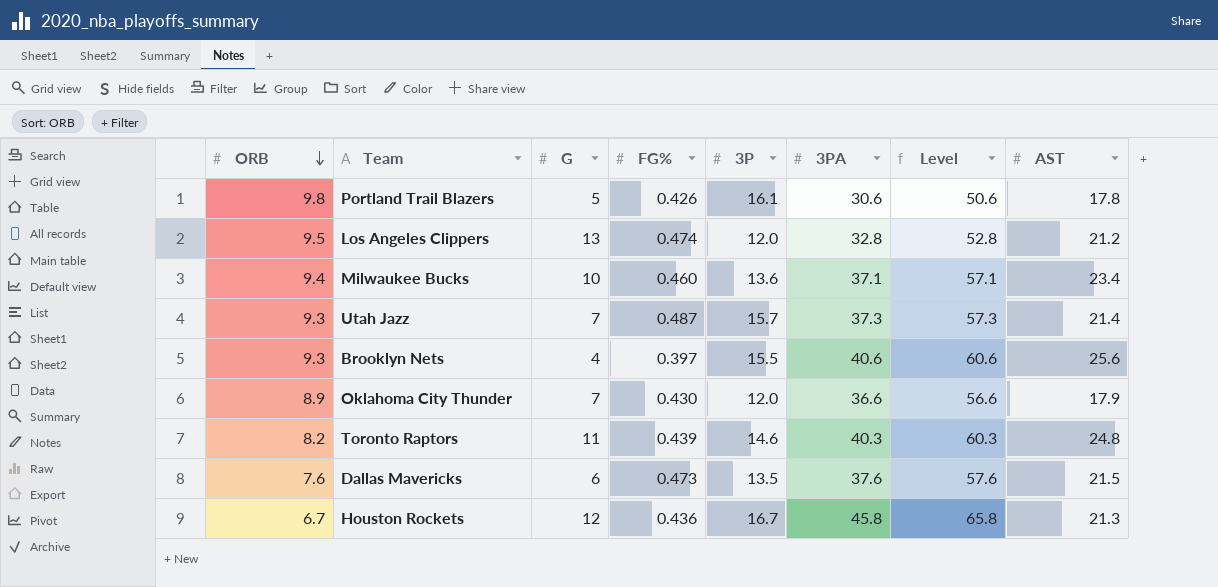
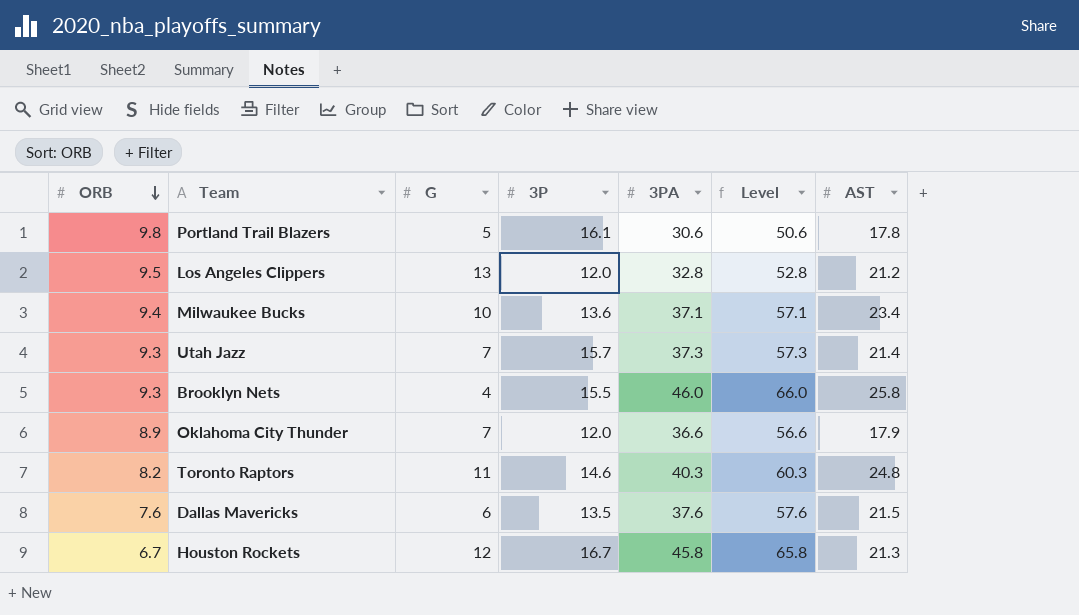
column FG% | position: 4 -> none
Brooklyn Nets | 3PA: 40.6 -> 46.0
Brooklyn Nets | Level: 60.6 -> 66.0
Brooklyn Nets | AST: 25.6 -> 25.8

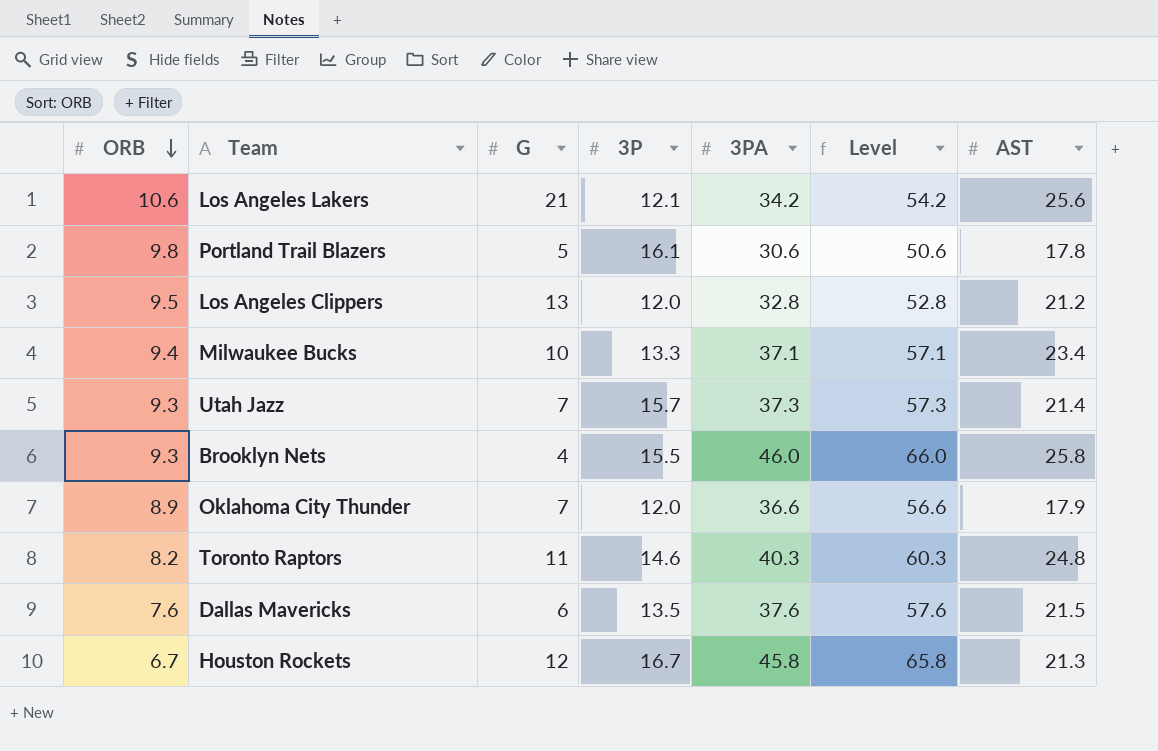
row Los Angeles Lakers: none -> 10.6 | 21 | 12.1 | 34.2 | 54.2 | 25.6
Milwaukee Bucks | 3P: 13.6 -> 13.3

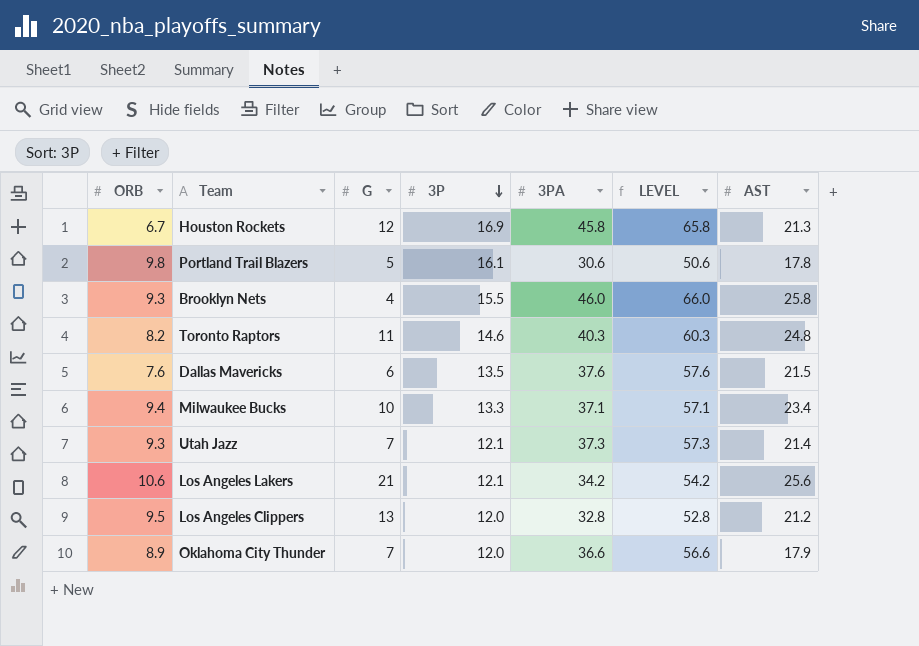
row order: ORB descending -> 3P descending
column name: Level -> LEVEL
Houston Rockets | 3P: 16.7 -> 16.9
Utah Jazz | 3P: 15.7 -> 12.1

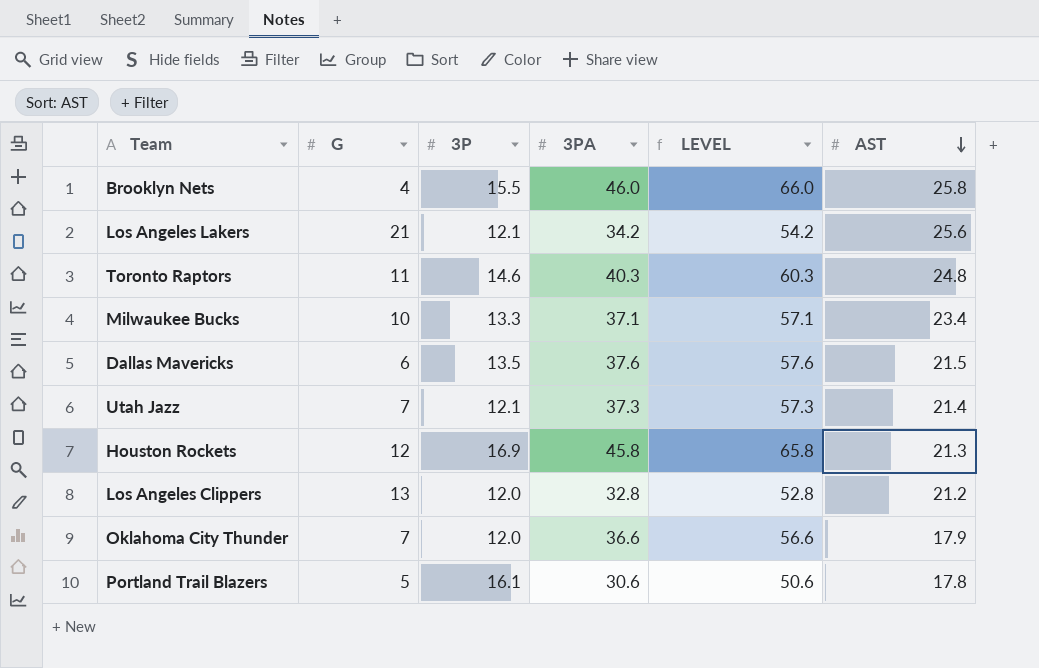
row order: 3P descending -> AST descending
column ORB | position: 1 -> none

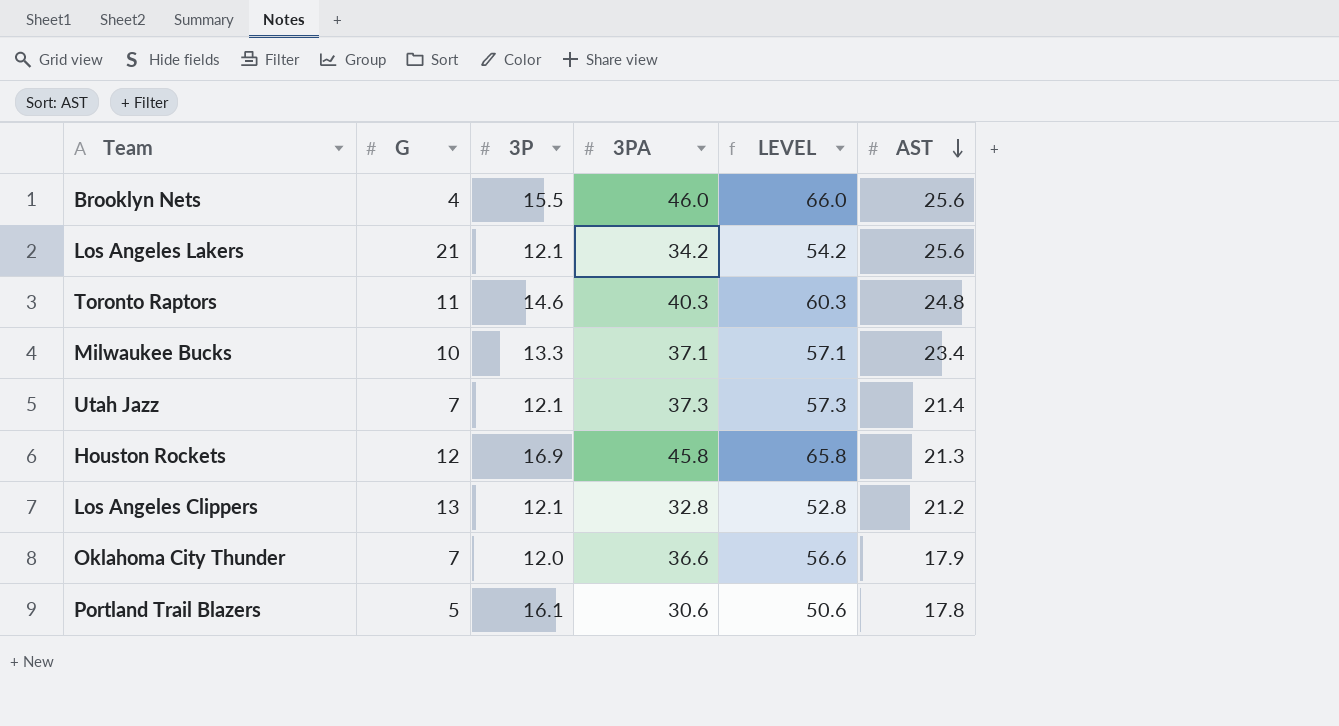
row Dallas Mavericks: 6 | 13.5 | 37.6 | 57.6 | 21.5 -> none
Brooklyn Nets | AST: 25.8 -> 25.6
Los Angeles Clippers | 3P: 12.0 -> 12.1

